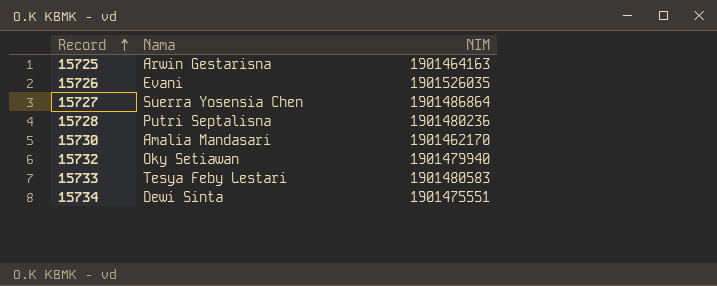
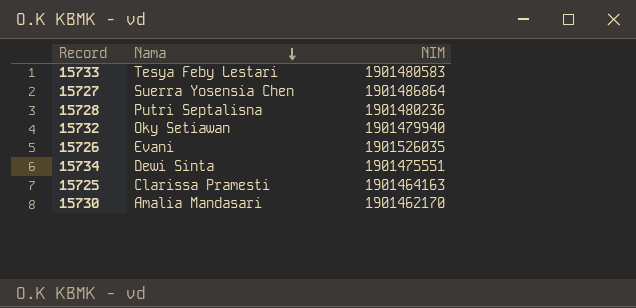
row order: Record ascending -> Nama descending
15725 | Nama: Arwin Gestarisna -> Clarissa Pramesti

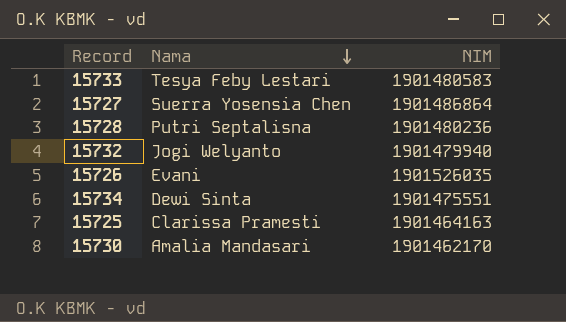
15732 | Nama: Oky Setiawan -> Jogi Welyanto

